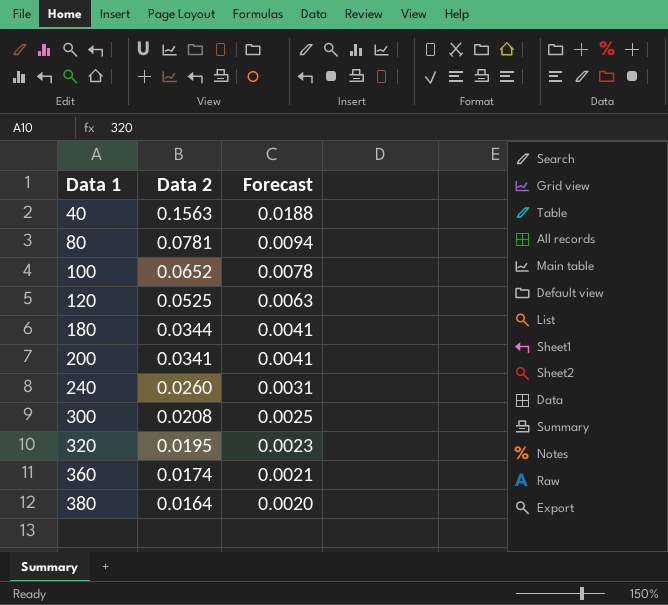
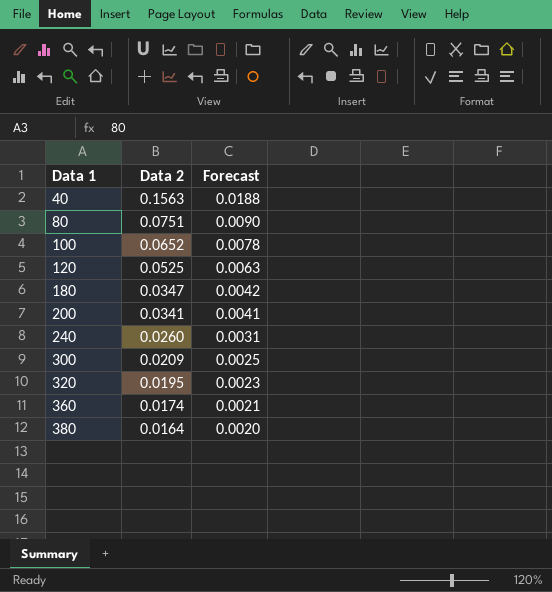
80 | Data 2: 0.0781 -> 0.0751
80 | Forecast: 0.0094 -> 0.0090
180 | Data 2: 0.0344 -> 0.0347
180 | Forecast: 0.0041 -> 0.0042
300 | Data 2: 0.0208 -> 0.0209

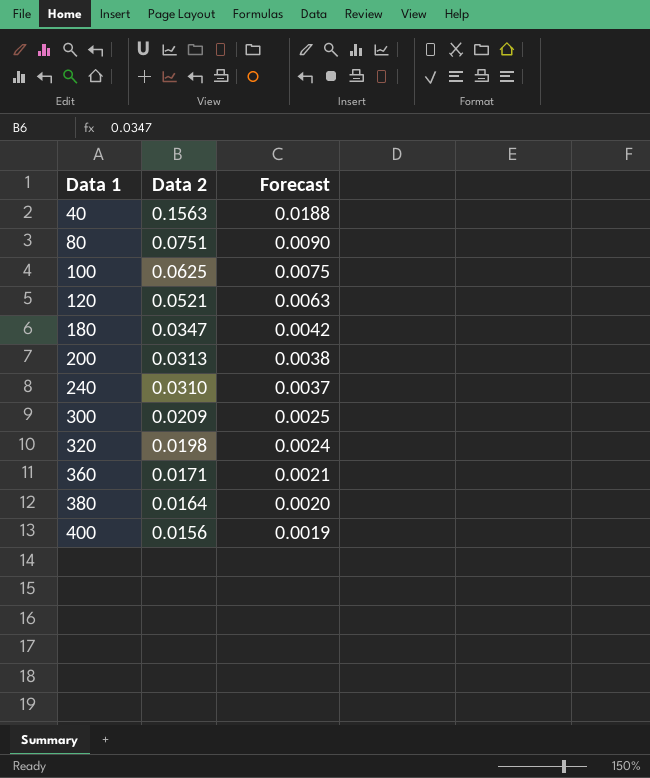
100 | Data 2: 0.0652 -> 0.0625
100 | Forecast: 0.0078 -> 0.0075
120 | Data 2: 0.0525 -> 0.0521
200 | Data 2: 0.0341 -> 0.0313
200 | Forecast: 0.0041 -> 0.0038
240 | Data 2: 0.0260 -> 0.0310
240 | Forecast: 0.0031 -> 0.0037
320 | Data 2: 0.0195 -> 0.0198
320 | Forecast: 0.0023 -> 0.0024
360 | Data 2: 0.0174 -> 0.0171
row 400: none -> 0.0156 | 0.0019

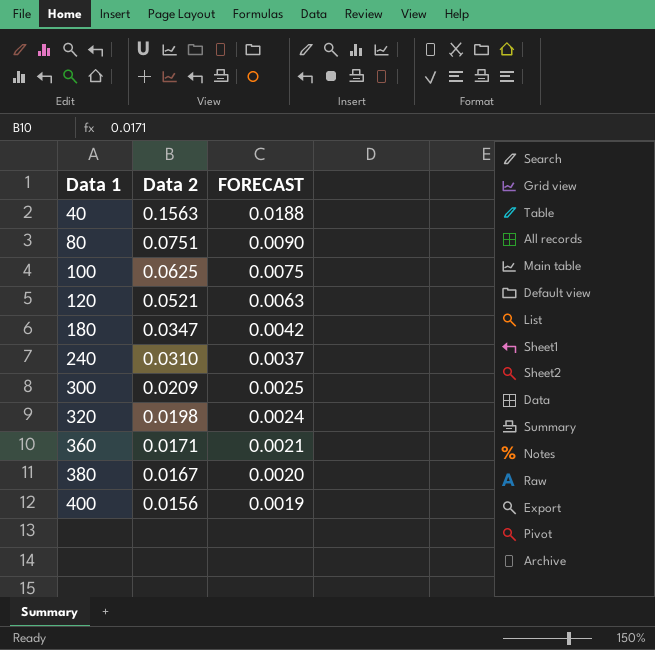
column name: Forecast -> FORECAST
row 200: 0.0313 | 0.0038 -> none
380 | Data 2: 0.0164 -> 0.0167

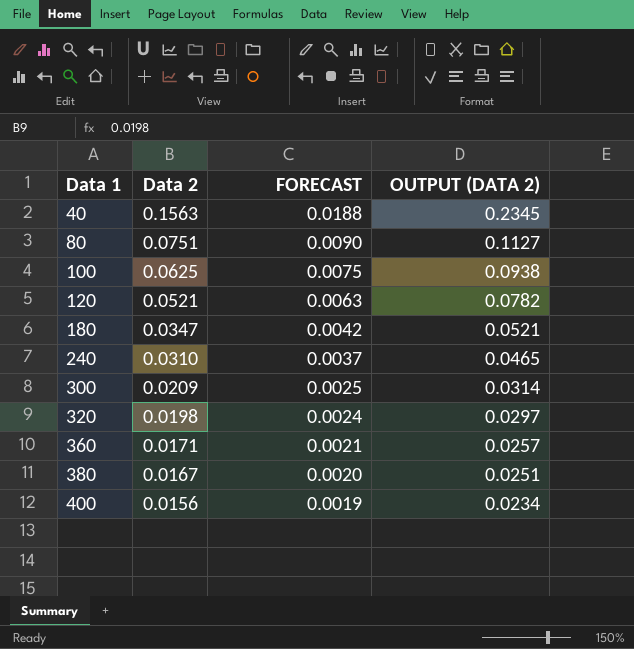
column OUTPUT (DATA 2) | formula: none -> [Data 2] * 1.5

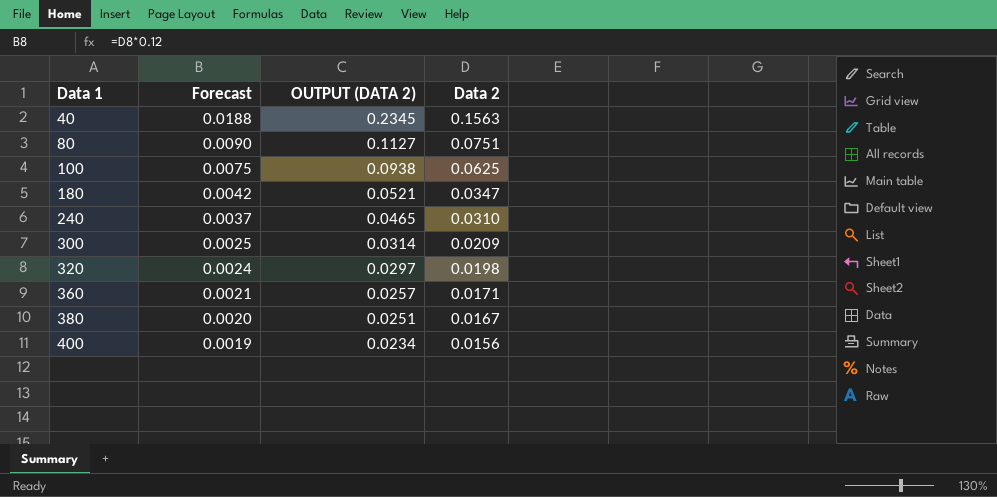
column name: FORECAST -> Forecast
column Data 2 | position: 2 -> 4
row 120: 0.0521 | 0.0063 | 0.0782 -> none

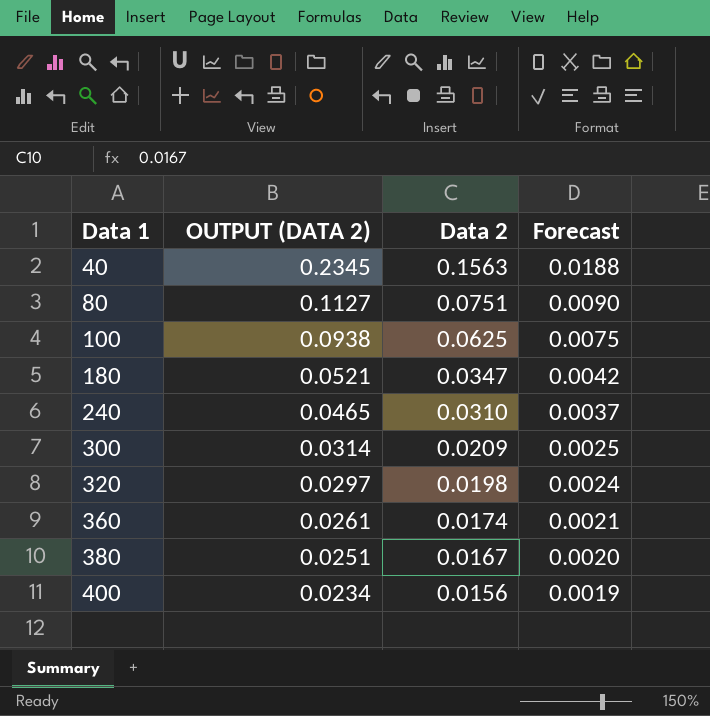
column Forecast | position: 2 -> 4
360 | OUTPUT (DATA 2): 0.0257 -> 0.0261
360 | Data 2: 0.0171 -> 0.0174

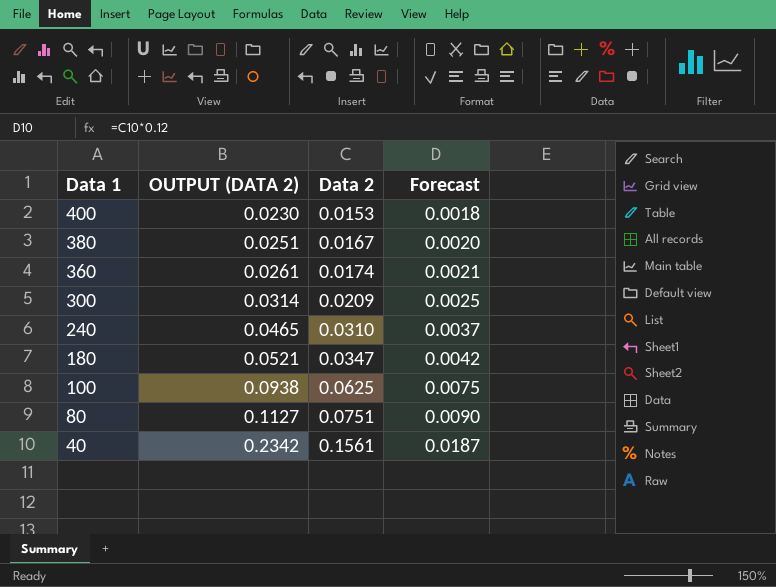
row order: Data 1 ascending -> Data 1 descending
row 320: 0.0297 | 0.0198 | 0.0024 -> none
400 | OUTPUT (DATA 2): 0.0234 -> 0.0230
400 | Data 2: 0.0156 -> 0.0153
400 | Forecast: 0.0019 -> 0.0018
40 | OUTPUT (DATA 2): 0.2345 -> 0.2342
40 | Data 2: 0.1563 -> 0.1561
40 | Forecast: 0.0188 -> 0.0187

